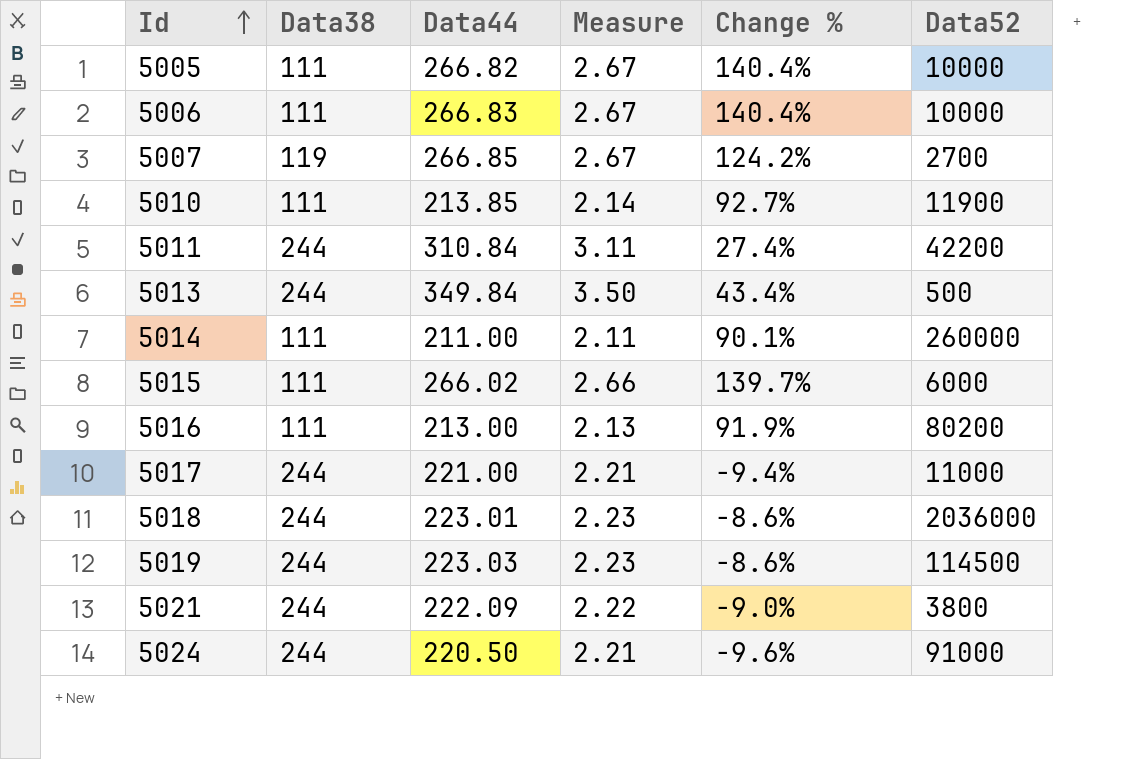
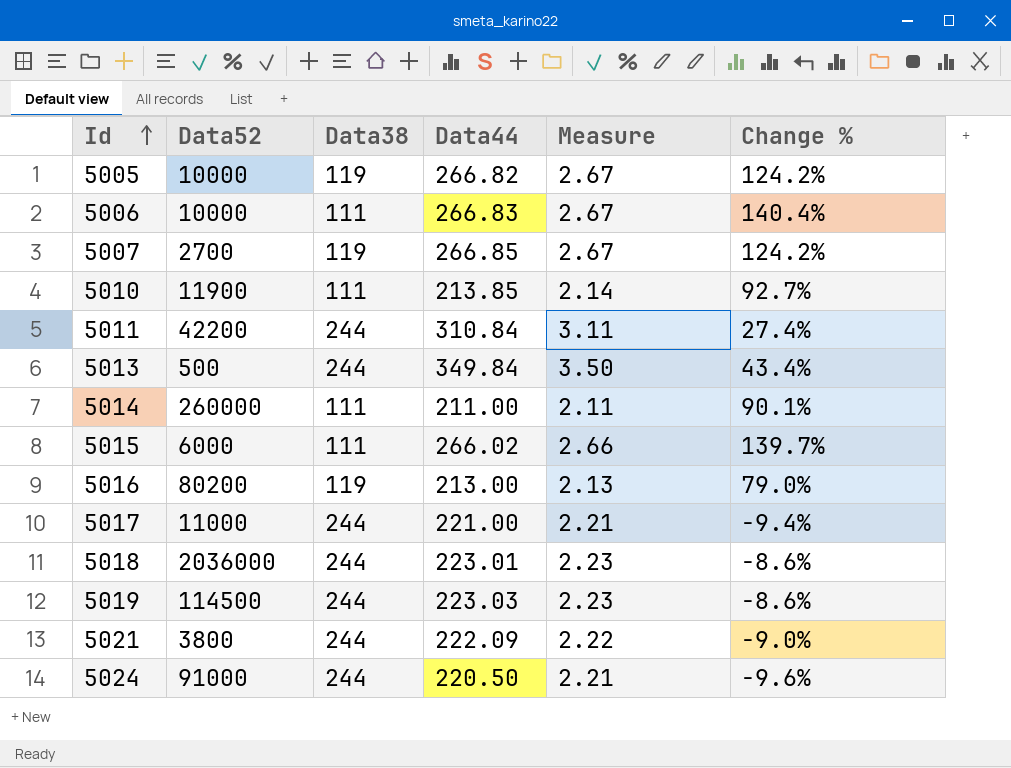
column Data52 | position: 6 -> 2
5005 | Data38: 111 -> 119
5005 | Change %: 140.4% -> 124.2%
5016 | Data38: 111 -> 119
5016 | Change %: 91.9% -> 79.0%

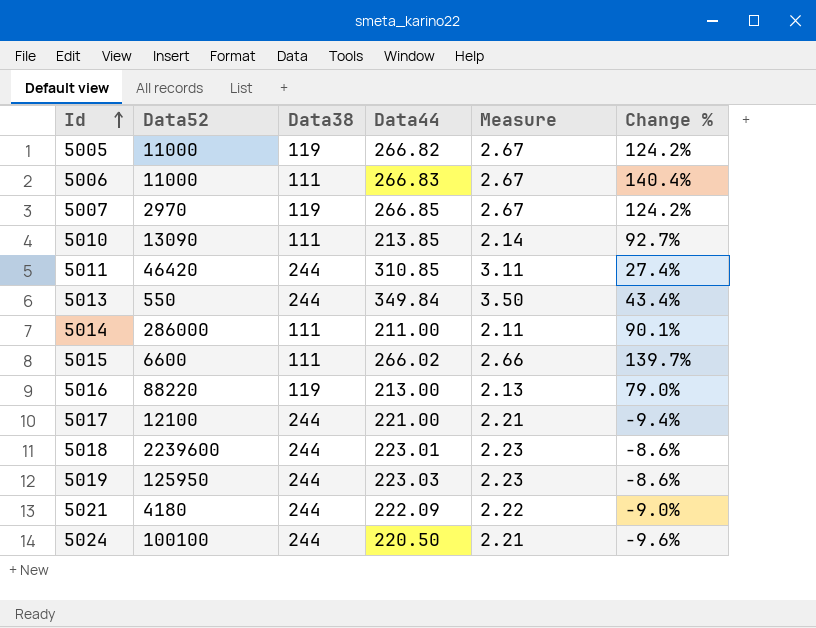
5005 | Data52: 10000 -> 11000
5006 | Data52: 10000 -> 11000
5007 | Data52: 2700 -> 2970
5010 | Data52: 11900 -> 13090
5011 | Data52: 42200 -> 46420
5011 | Data44: 310.84 -> 310.85
5013 | Data52: 500 -> 550
5014 | Data52: 260000 -> 286000
5015 | Data52: 6000 -> 6600
5016 | Data52: 80200 -> 88220
5017 | Data52: 11000 -> 12100
5018 | Data52: 2036000 -> 2239600
5019 | Data52: 114500 -> 125950
5021 | Data52: 3800 -> 4180
5024 | Data52: 91000 -> 100100

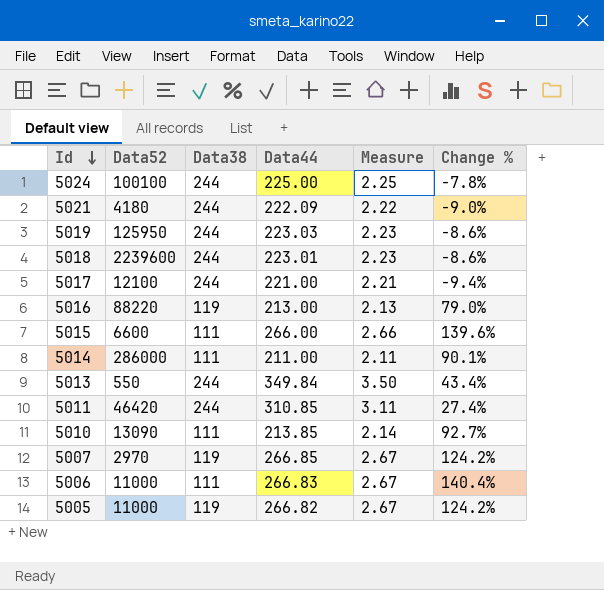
row order: Id ascending -> Id descending
5024 | Data44: 220.50 -> 225.00
5024 | Measure: 2.21 -> 2.25
5024 | Change %: -9.6% -> -7.8%
5015 | Data44: 266.02 -> 266.00
5015 | Change %: 139.7% -> 139.6%

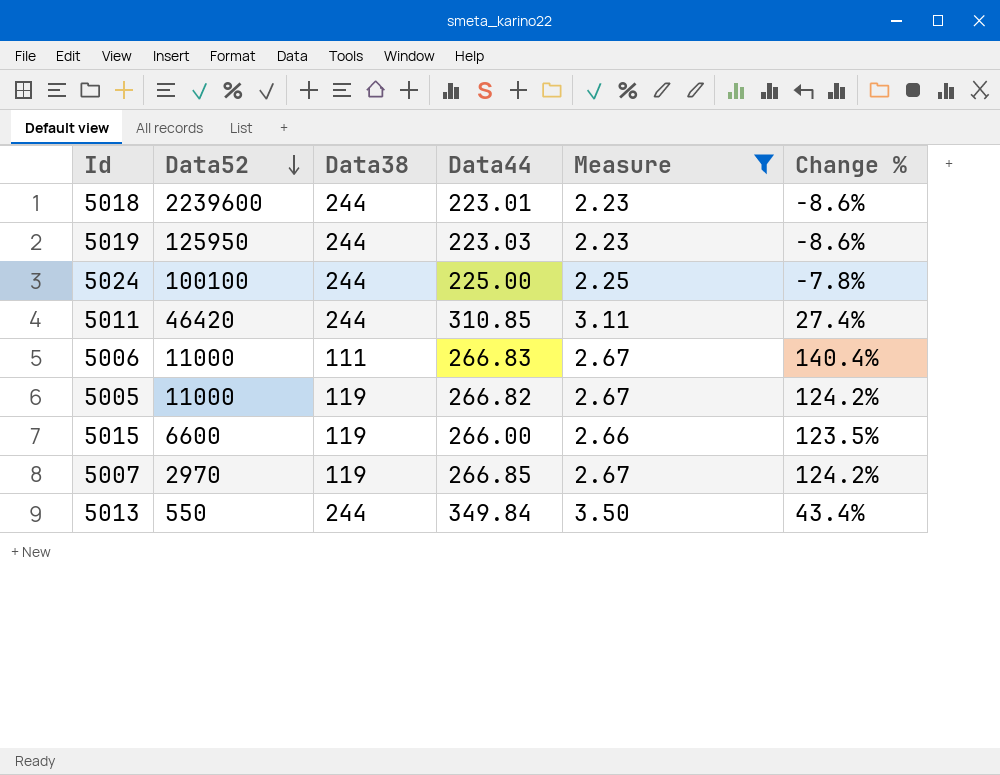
filter: none -> Measure >= 2.23
row order: Id descending -> Data52 descending
5015 | Data38: 111 -> 119
5015 | Change %: 139.6% -> 123.5%

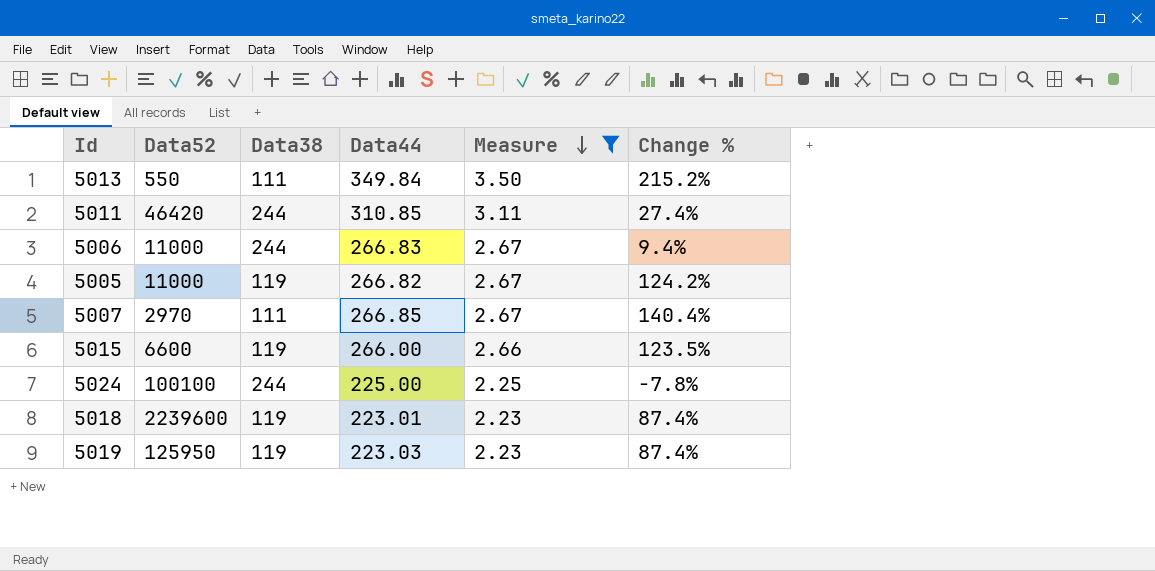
row order: Data52 descending -> Measure descending
5013 | Data38: 244 -> 111
5013 | Change %: 43.4% -> 215.2%
5006 | Data38: 111 -> 244
5006 | Change %: 140.4% -> 9.4%
5007 | Data38: 119 -> 111
5007 | Change %: 124.2% -> 140.4%
5018 | Data38: 244 -> 119
5018 | Change %: -8.6% -> 87.4%
5019 | Data38: 244 -> 119
5019 | Change %: -8.6% -> 87.4%

